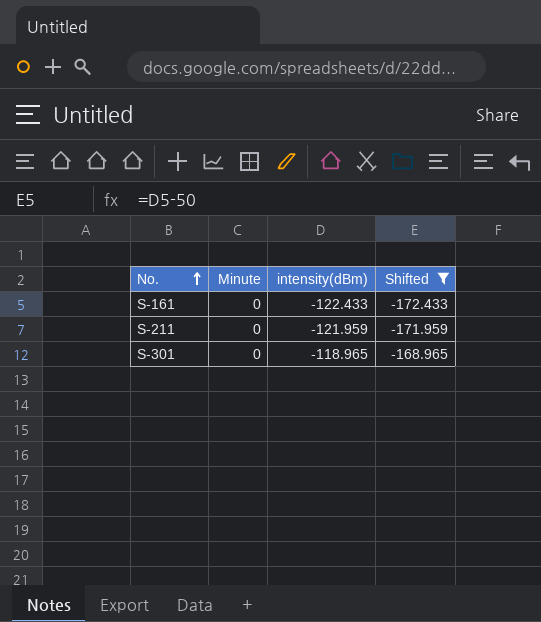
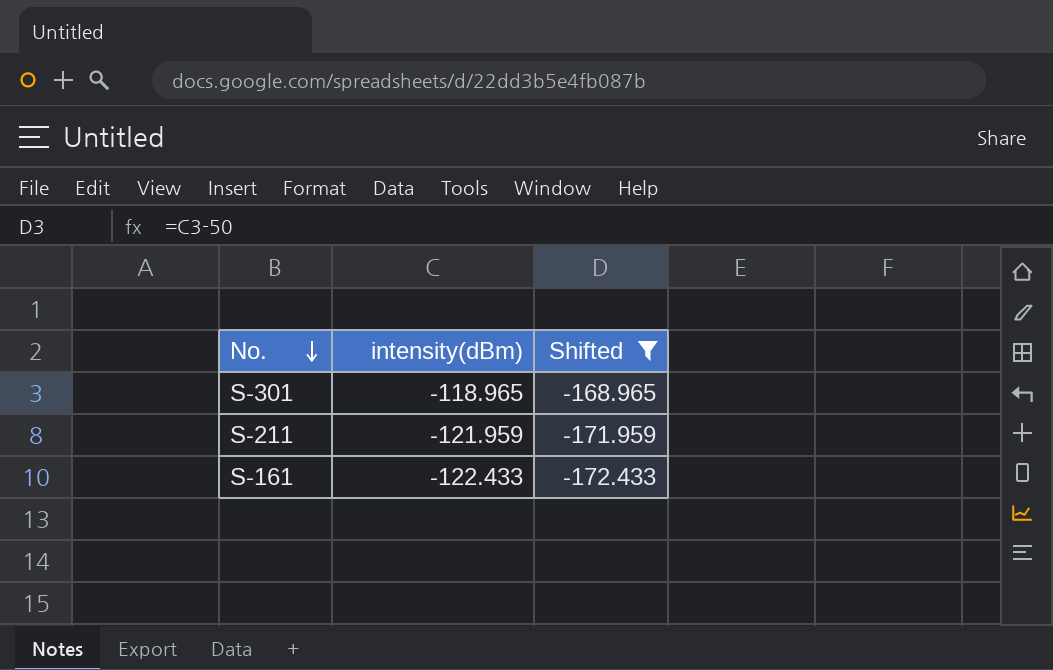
row order: No. ascending -> No. descending
column Minute | position: 2 -> none

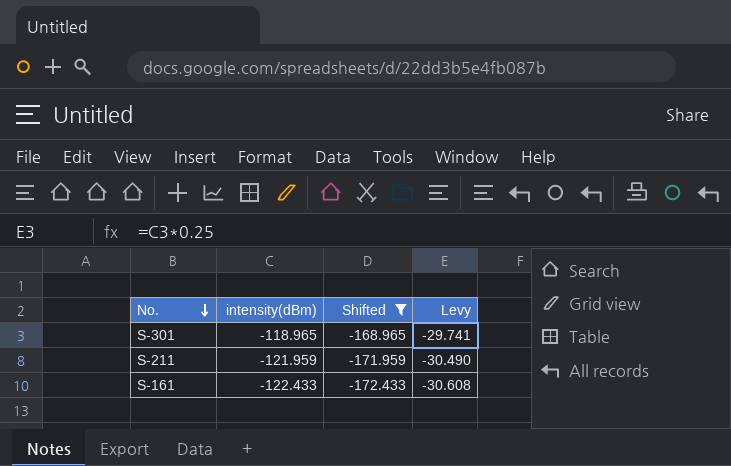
column Levy | formula: none -> [intensity(dBm)] * 0.25

